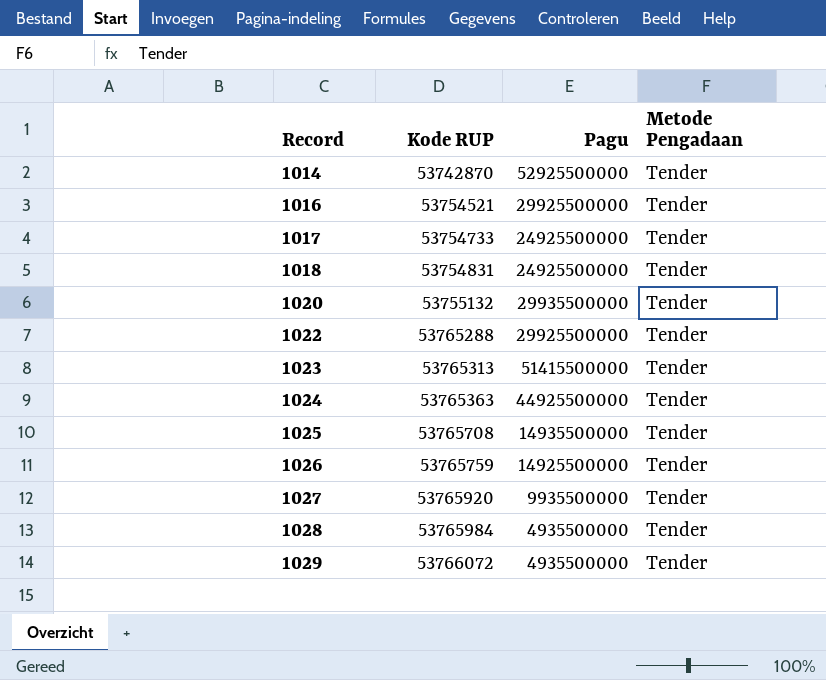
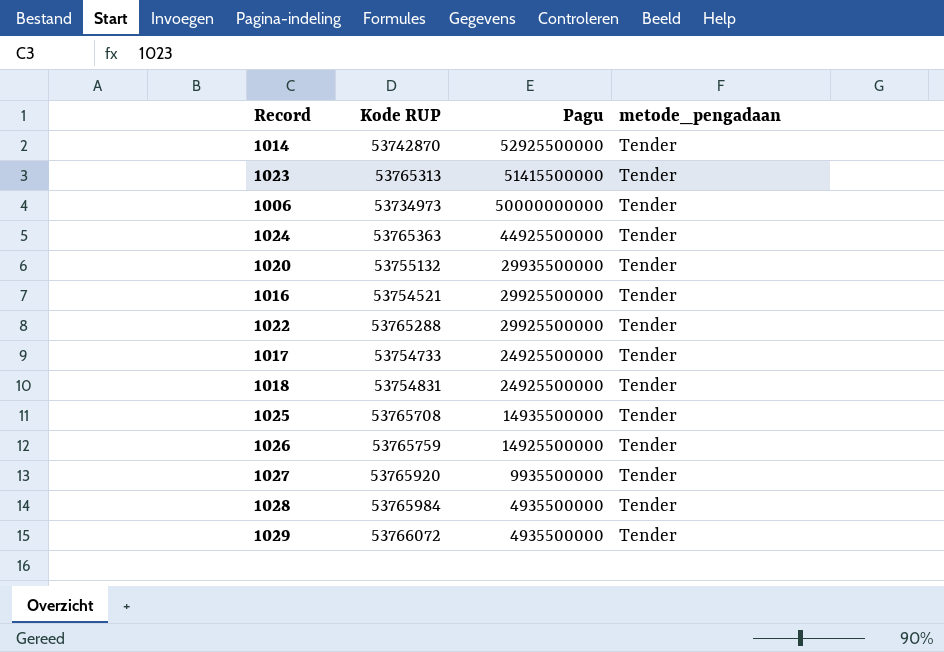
row order: Record ascending -> Pagu descending
column name: Metode Pengadaan -> metode_pengadaan
row 1006: none -> 53734973 | 50000000000 | Tender

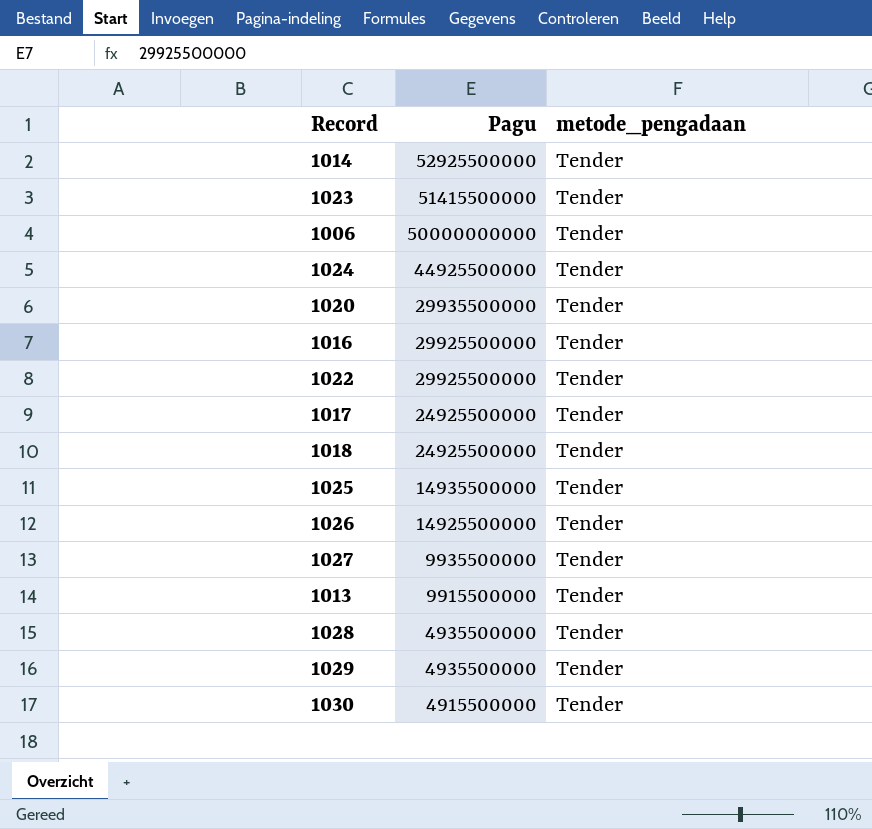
column Kode RUP | position: 2 -> none
row 1013: none -> 9915500000 | Tender
row 1030: none -> 4915500000 | Tender

